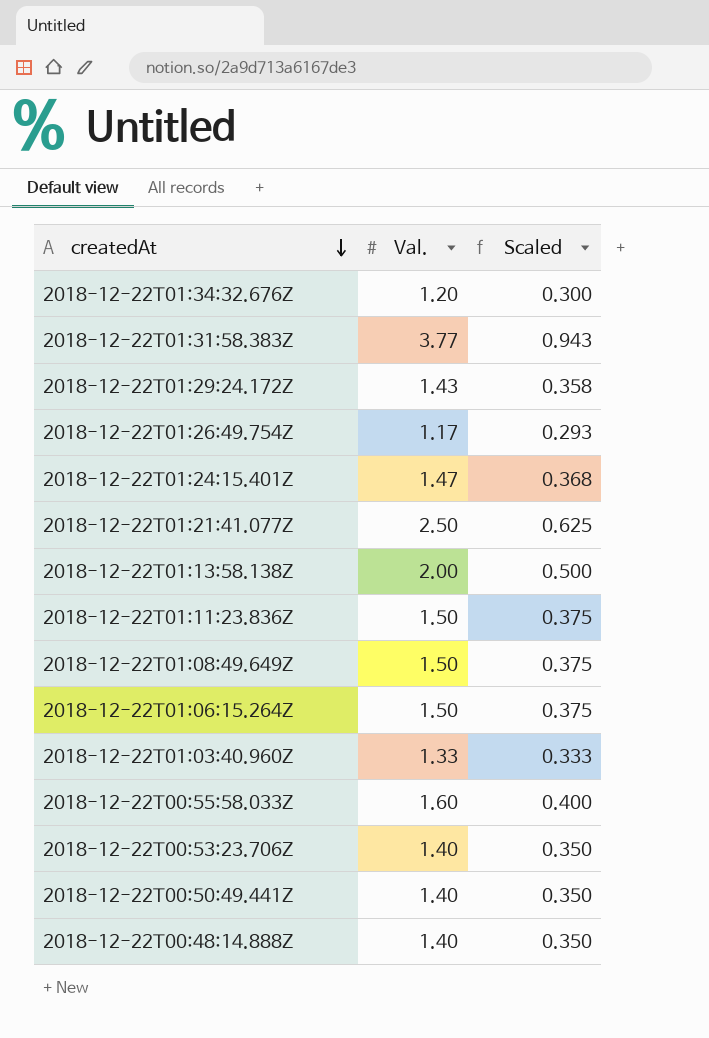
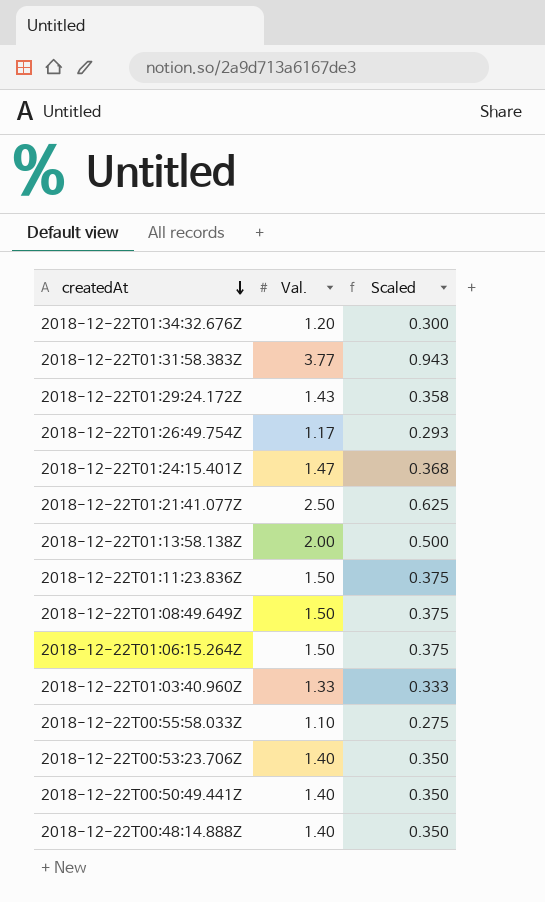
2018-12-22T00:55:58.033Z | Val.: 1.60 -> 1.10
2018-12-22T00:55:58.033Z | Scaled: 0.400 -> 0.275

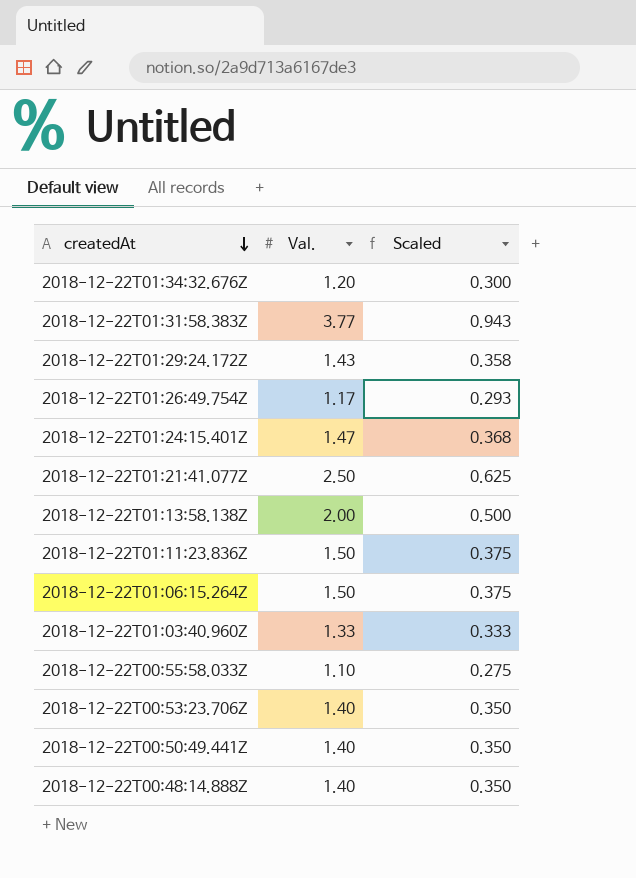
row 2018-12-22T01:08:49.649Z: 1.50 | 0.375 -> none

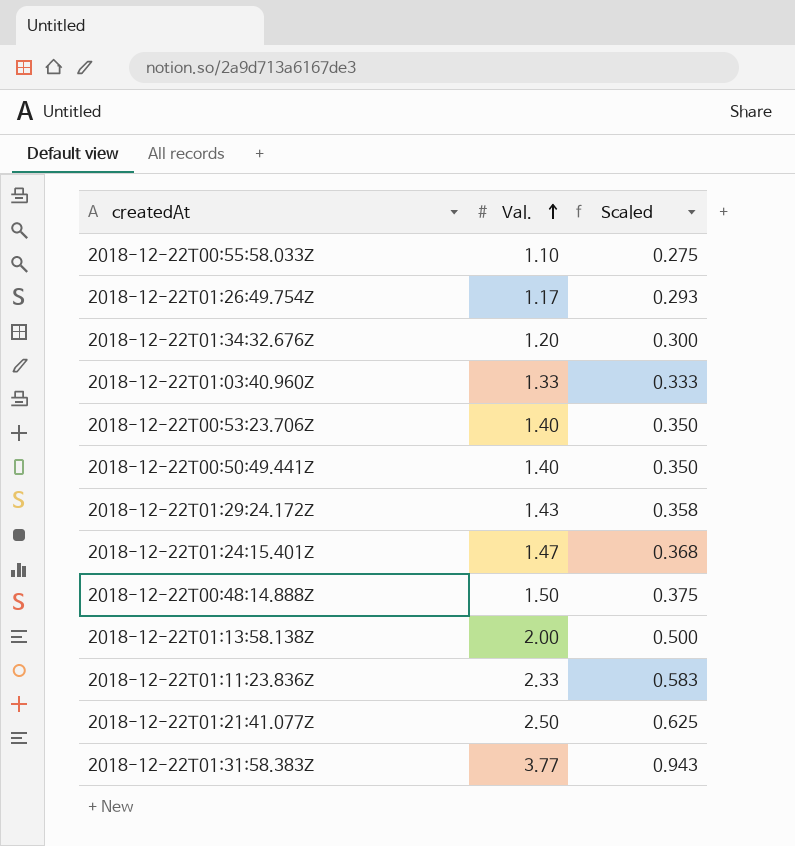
row order: createdAt descending -> Val. ascending
row 2018-12-22T01:06:15.264Z: 1.50 | 0.375 -> none
2018-12-22T00:48:14.888Z | Val.: 1.40 -> 1.50
2018-12-22T00:48:14.888Z | Scaled: 0.350 -> 0.375
2018-12-22T01:11:23.836Z | Val.: 1.50 -> 2.33
2018-12-22T01:11:23.836Z | Scaled: 0.375 -> 0.583

